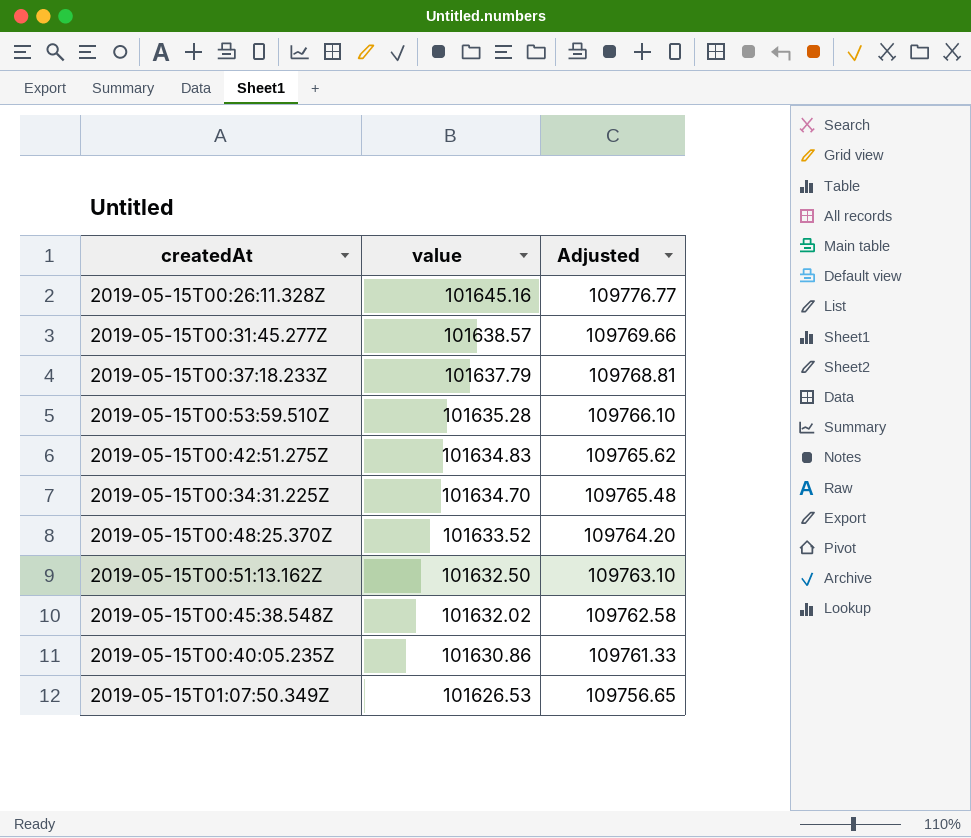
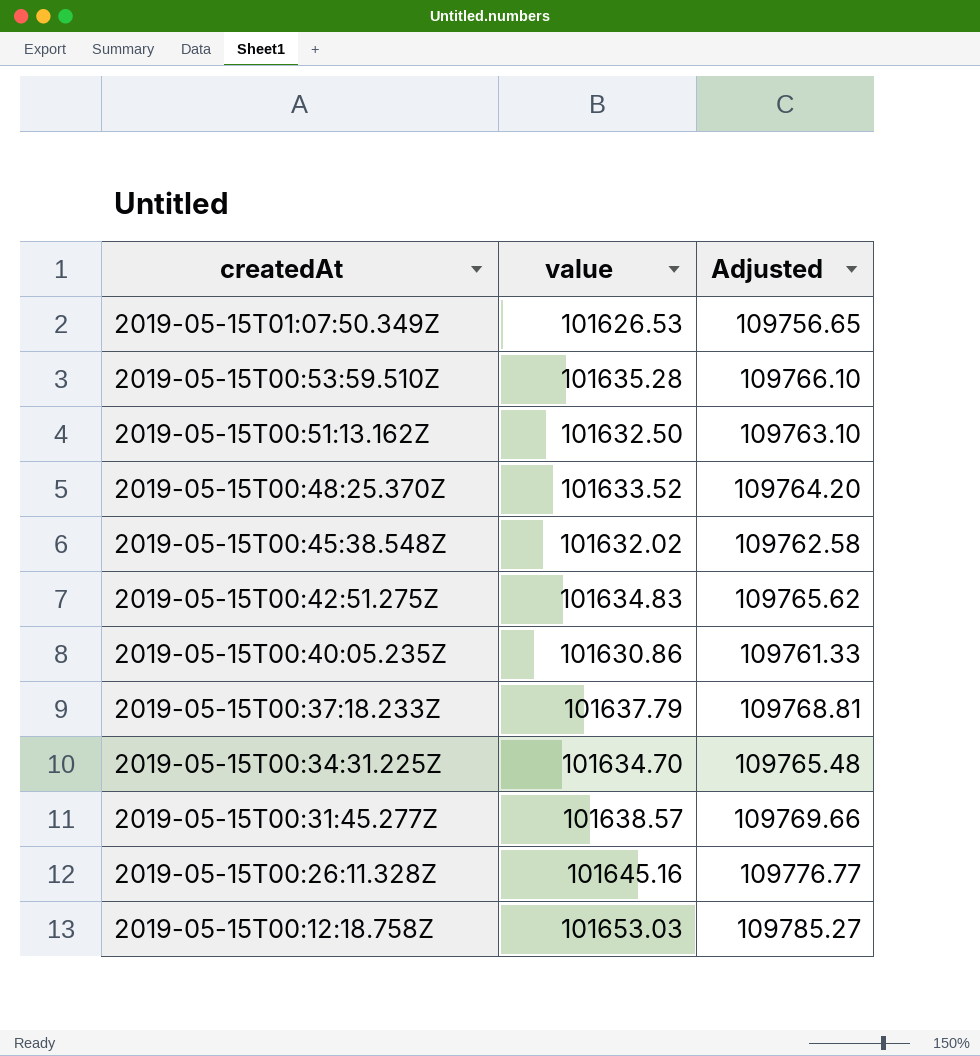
row order: value descending -> createdAt descending
row 2019-05-15T00:12:18.758Z: none -> 101653.03 | 109785.27

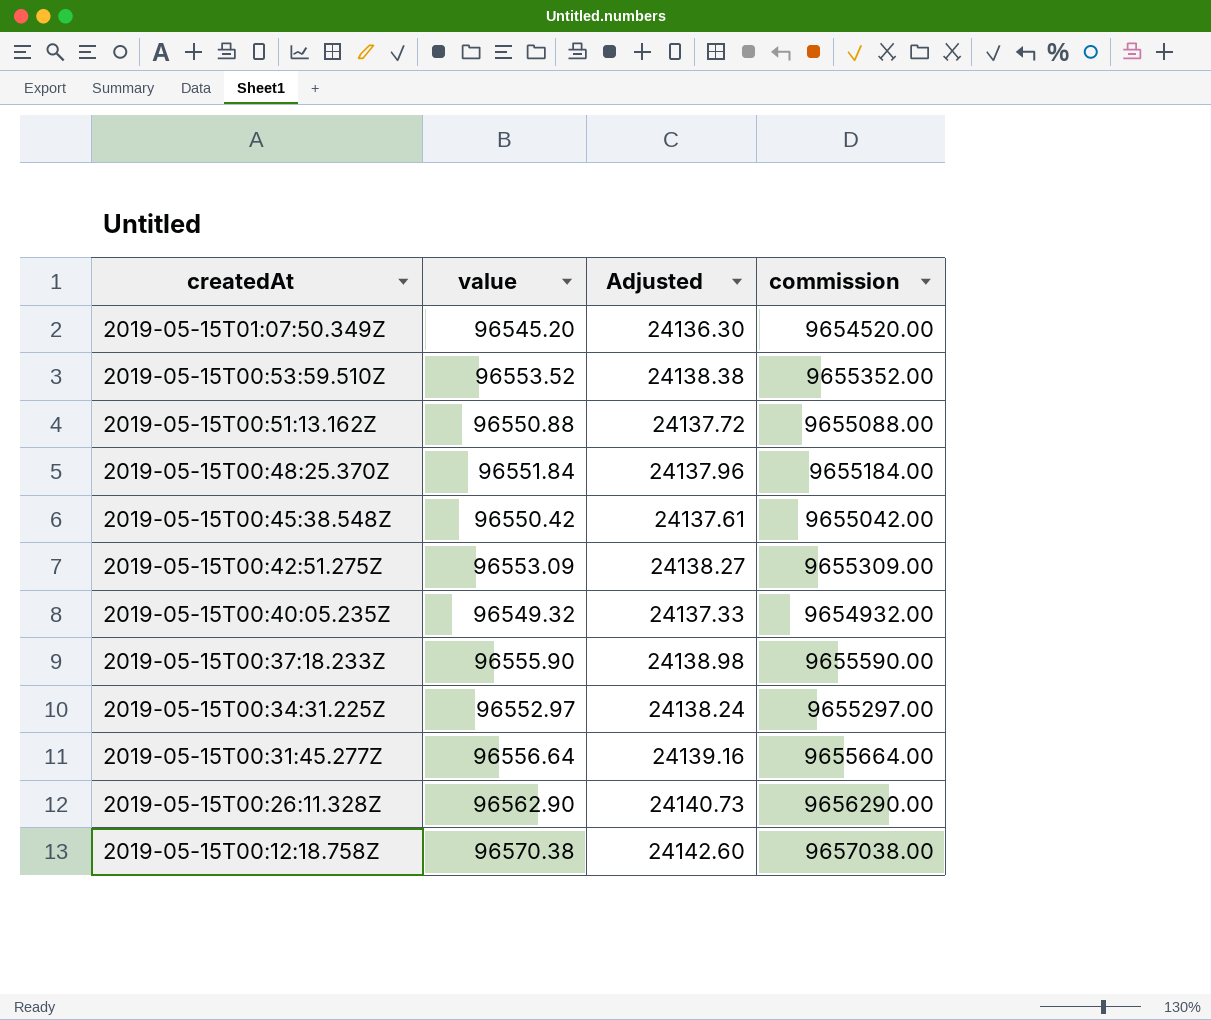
column Adjusted | formula: [value] * 1.08 -> [value] * 0.25
column commission | formula: none -> [value] * 100
2019-05-15T01:07:50.349Z | value: 101626.53 -> 96545.20
2019-05-15T00:53:59.510Z | value: 101635.28 -> 96553.52
2019-05-15T00:51:13.162Z | value: 101632.50 -> 96550.88
2019-05-15T00:48:25.370Z | value: 101633.52 -> 96551.84
2019-05-15T00:45:38.548Z | value: 101632.02 -> 96550.42
2019-05-15T00:42:51.275Z | value: 101634.83 -> 96553.09
2019-05-15T00:40:05.235Z | value: 101630.86 -> 96549.32
2019-05-15T00:37:18.233Z | value: 101637.79 -> 96555.90
2019-05-15T00:34:31.225Z | value: 101634.70 -> 96552.97
2019-05-15T00:31:45.277Z | value: 101638.57 -> 96556.64
2019-05-15T00:26:11.328Z | value: 101645.16 -> 96562.90
2019-05-15T00:12:18.758Z | value: 101653.03 -> 96570.38

